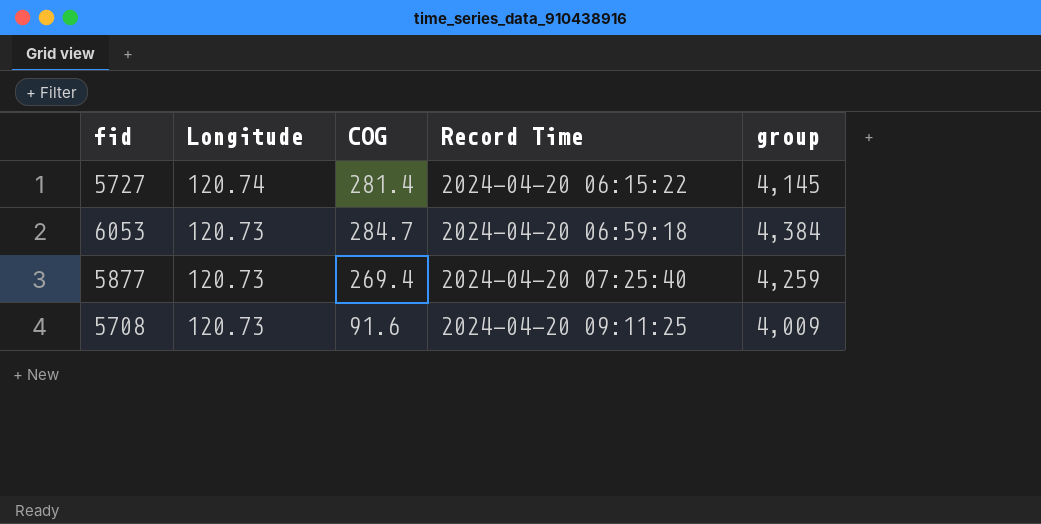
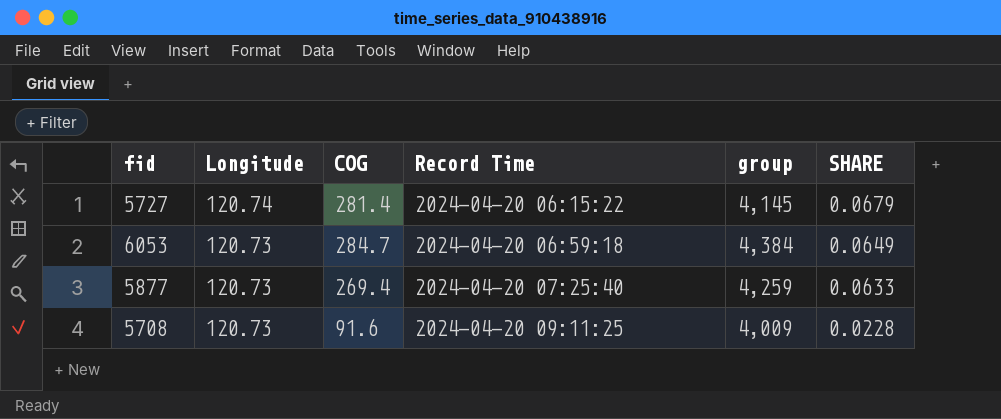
column SHARE | formula: none -> [COG] / [group]

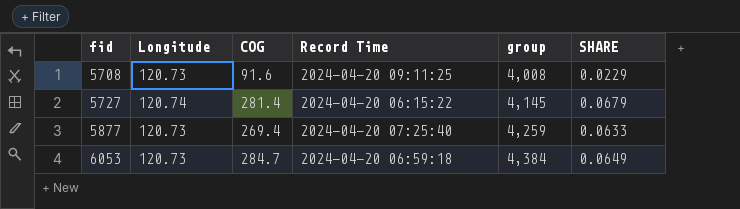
row order: Longitude descending -> fid ascending
5708 | group: 4,009 -> 4,008
5708 | SHARE: 0.0228 -> 0.0229

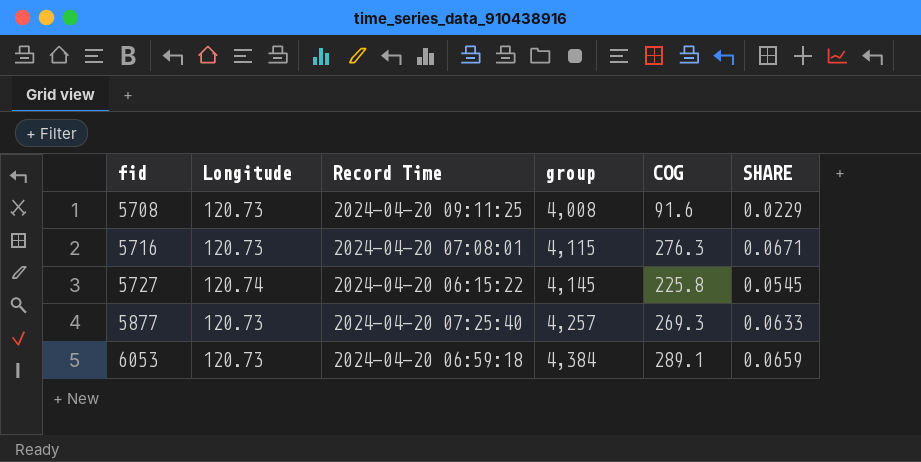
column COG | position: 3 -> 5
row 5716: none -> 120.73 | 2024-04-20 07:08:01 | 4,115 | 276.3 | 0.0671
5727 | COG: 281.4 -> 225.8
5727 | SHARE: 0.0679 -> 0.0545
5877 | group: 4,259 -> 4,257
5877 | COG: 269.4 -> 269.3
6053 | COG: 284.7 -> 289.1
6053 | SHARE: 0.0649 -> 0.0659

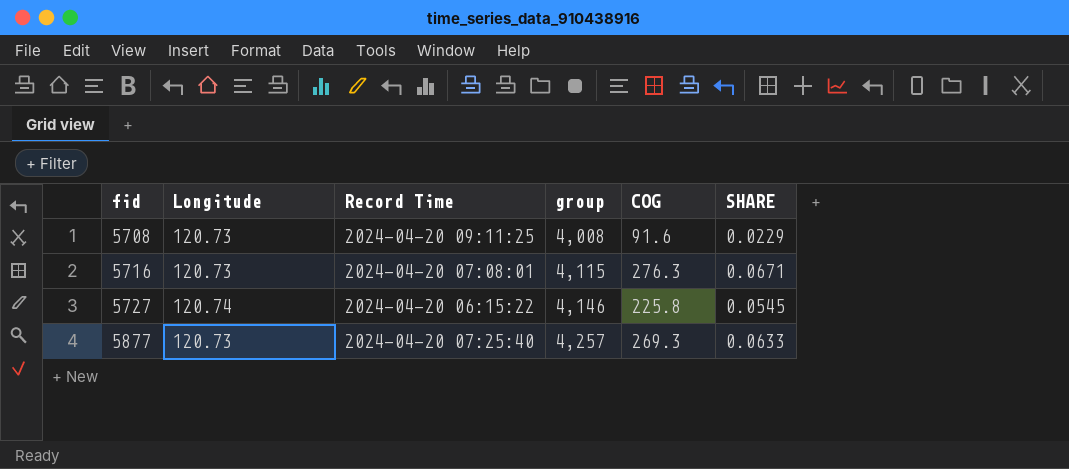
row 6053: 120.73 | 2024-04-20 06:59:18 | 4,384 | 289.1 | 0.0659 -> none
5727 | group: 4,145 -> 4,146

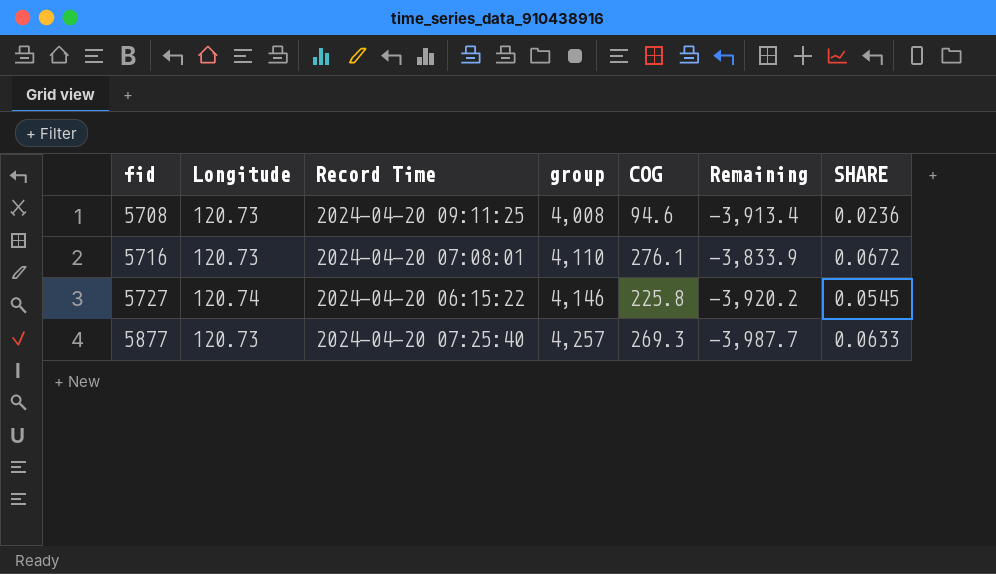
column Remaining | formula: none -> [COG] - [group]
5708 | COG: 91.6 -> 94.6
5708 | SHARE: 0.0229 -> 0.0236
5716 | group: 4,115 -> 4,110
5716 | COG: 276.3 -> 276.1
5716 | SHARE: 0.0671 -> 0.0672

